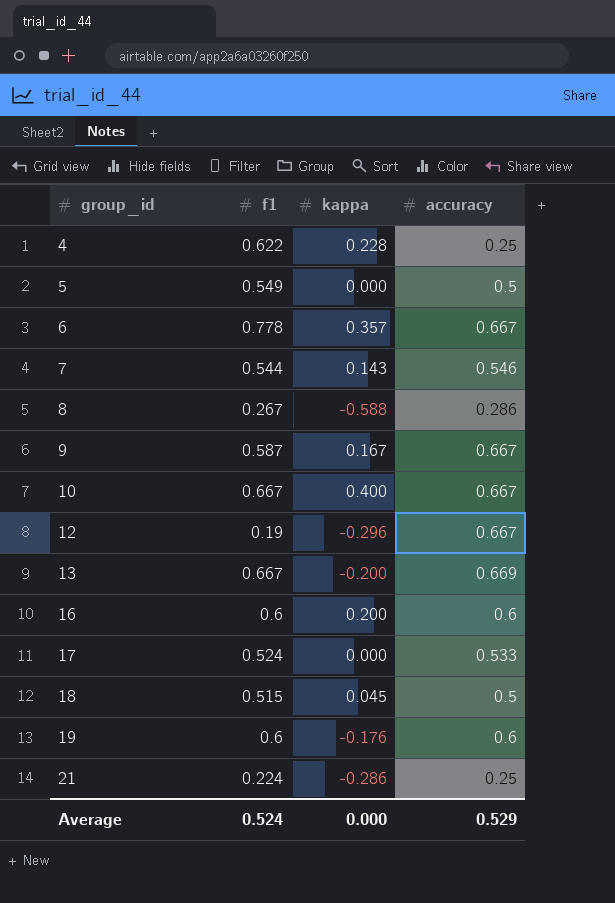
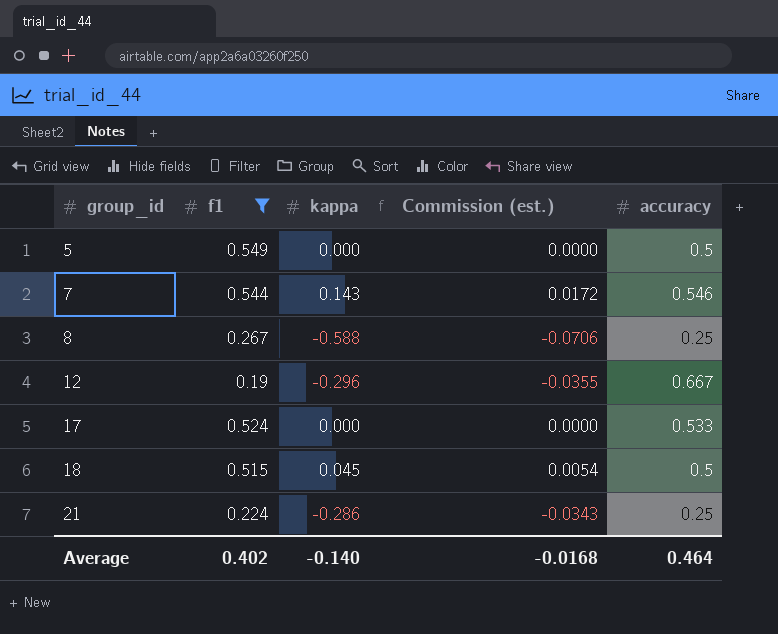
filter: none -> f1 <= 0.549
column Commission (est.) | formula: none -> [kappa] * 0.12
8 | accuracy: 0.286 -> 0.25
Average | f1: 0.524 -> 0.402
Average | kappa: 0.000 -> -0.140
Average | accuracy: 0.529 -> 0.464

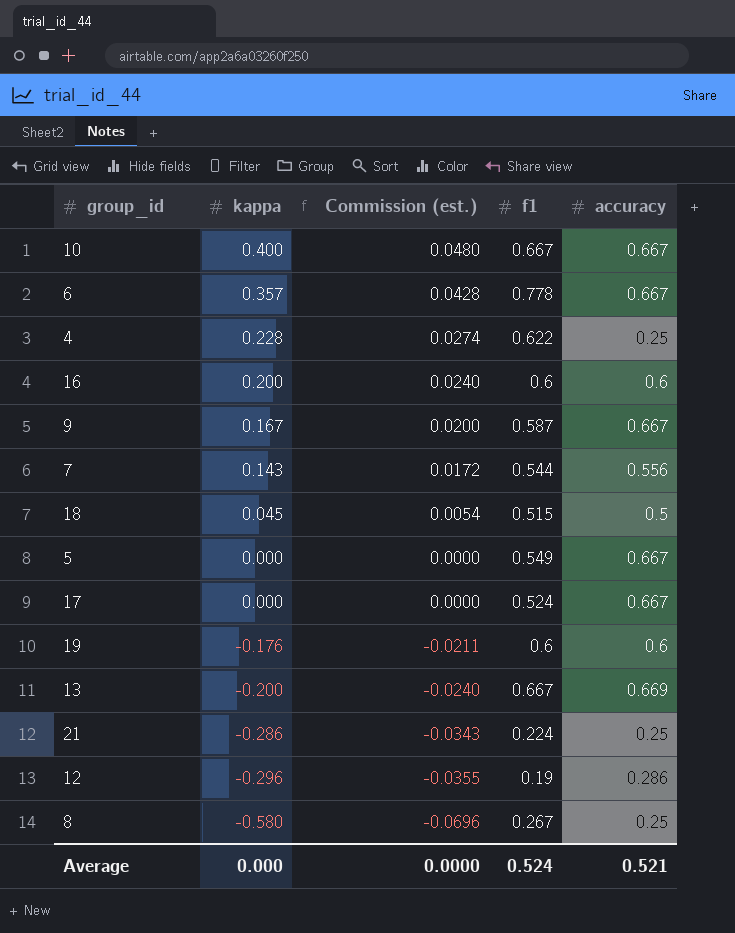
filter: f1 <= 0.549 -> none
row order: group_id ascending -> kappa descending
column f1 | position: 2 -> 4
7 | accuracy: 0.546 -> 0.556
5 | accuracy: 0.5 -> 0.667
17 | accuracy: 0.533 -> 0.667
12 | accuracy: 0.667 -> 0.286
8 | kappa: -0.588 -> -0.580
8 | Commission (est.): -0.0706 -> -0.0696
Average | kappa: -0.140 -> 0.000
Average | Commission (est.): -0.0168 -> 0.0000
Average | f1: 0.402 -> 0.524
Average | accuracy: 0.464 -> 0.521

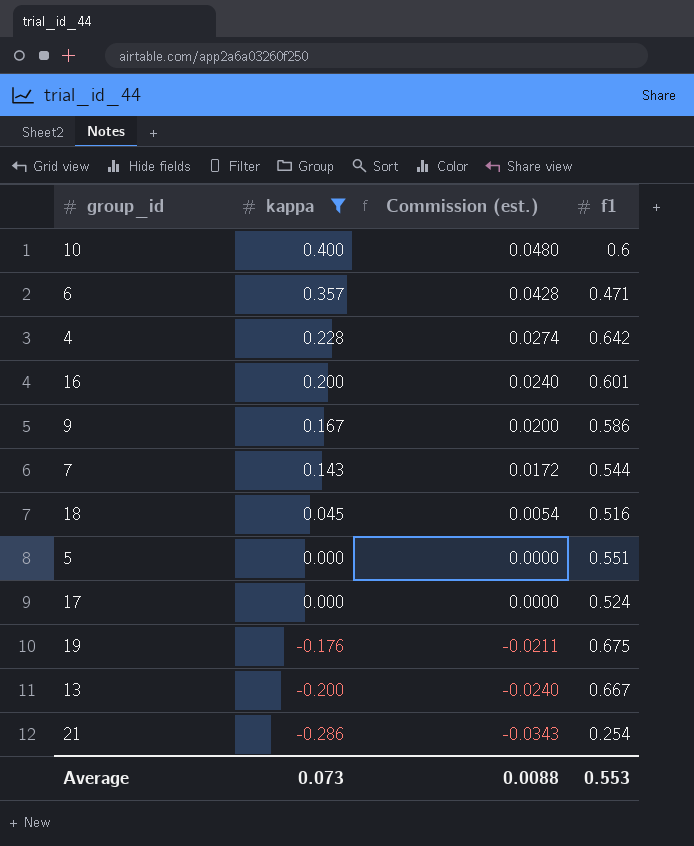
filter: none -> kappa >= -0.286
column accuracy | position: 5 -> none
10 | f1: 0.667 -> 0.6
6 | f1: 0.778 -> 0.471
4 | f1: 0.622 -> 0.642
16 | f1: 0.6 -> 0.601
9 | f1: 0.587 -> 0.586
18 | f1: 0.515 -> 0.516
5 | f1: 0.549 -> 0.551
19 | f1: 0.6 -> 0.675
21 | f1: 0.224 -> 0.254
Average | kappa: 0.000 -> 0.073
Average | Commission (est.): 0.0000 -> 0.0088
Average | f1: 0.524 -> 0.553

